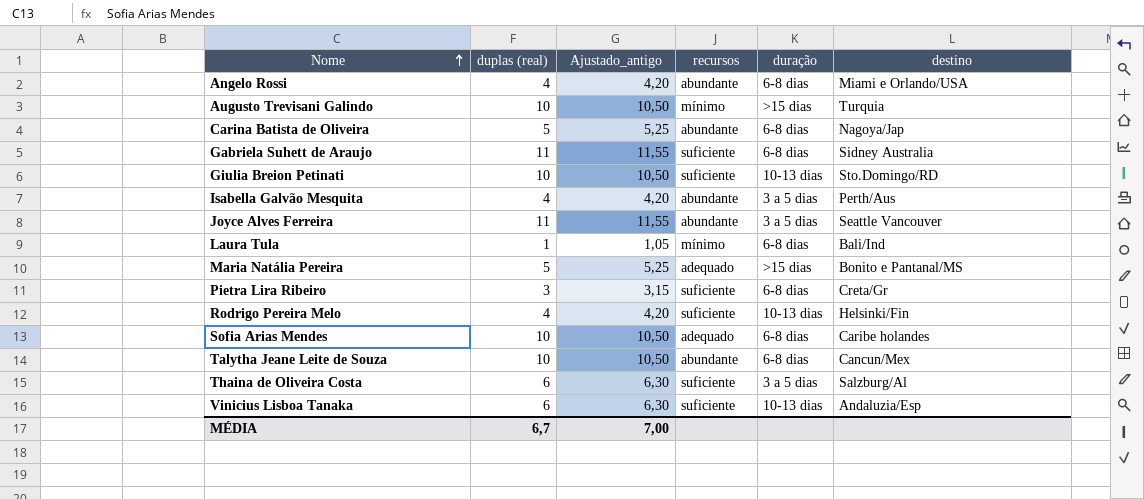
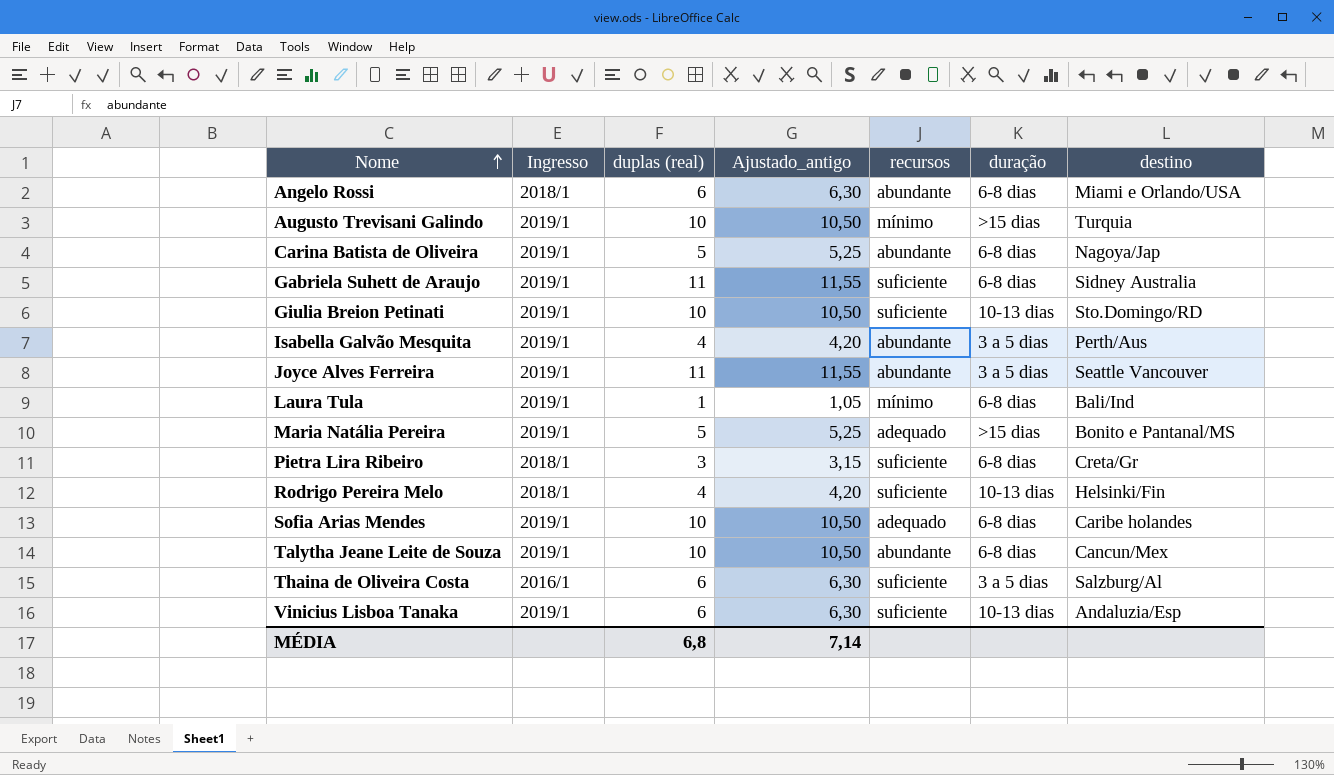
column Ingresso | position: none -> 2
Angelo Rossi | duplas (real): 4 -> 6
Angelo Rossi | Ajustado_antigo: 4,20 -> 6,30
MÉDIA | duplas (real): 6,7 -> 6,8
MÉDIA | Ajustado_antigo: 7,00 -> 7,14

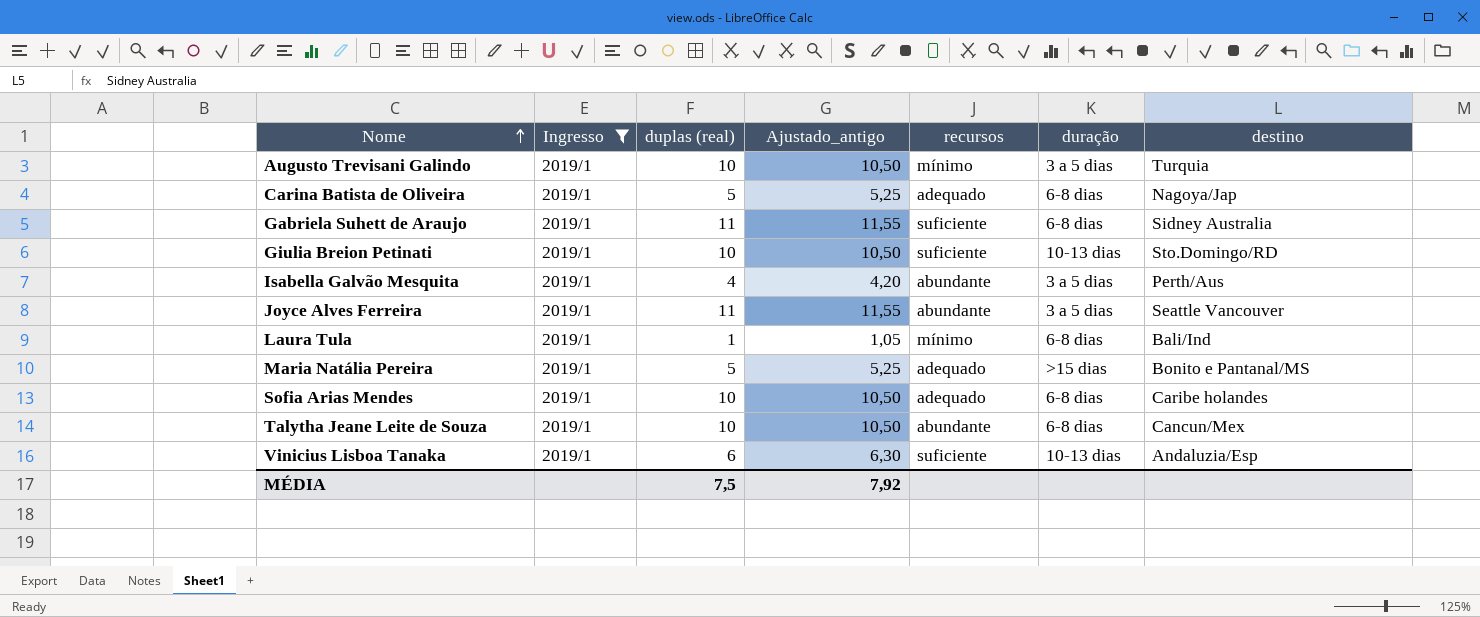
filter: none -> Ingresso = 2019/1
Augusto Trevisani Galindo | duração: >15 dias -> 3 a 5 dias
Carina Batista de Oliveira | recursos: abundante -> adequado
MÉDIA | duplas (real): 6,8 -> 7,5
MÉDIA | Ajustado_antigo: 7,14 -> 7,92

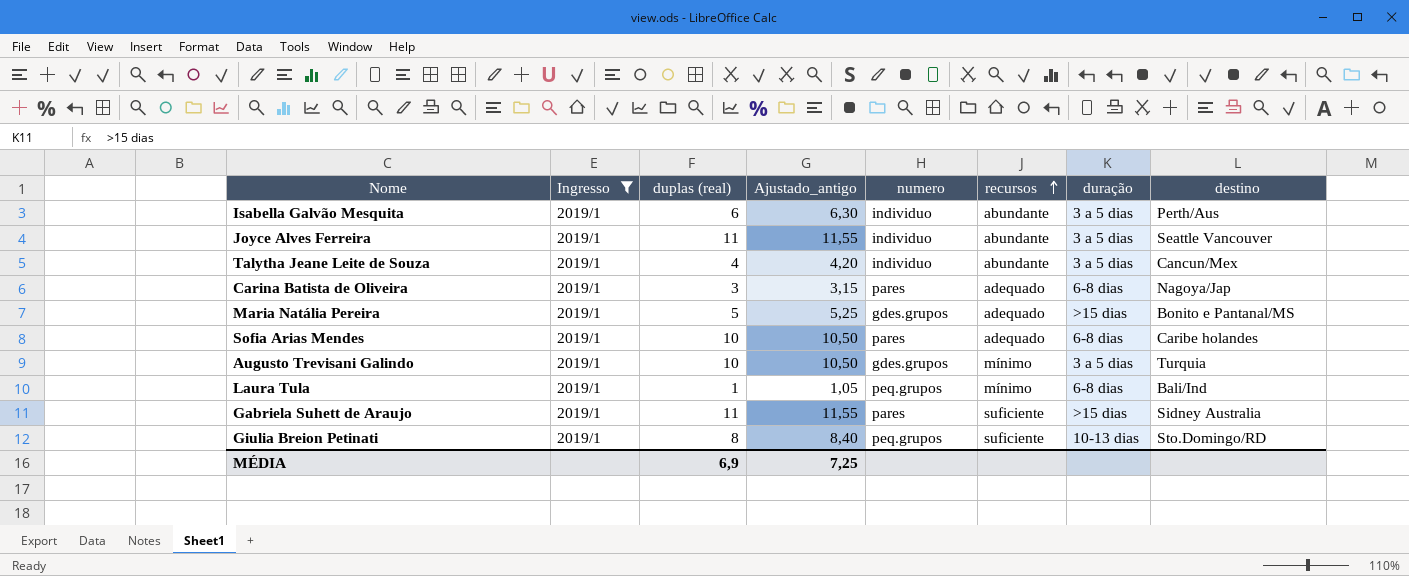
row order: Nome ascending -> recursos ascending
column numero | position: none -> 5
row Vinicius Lisboa Tanaka: 2019/1 | 6 | 6,30 | suficiente | 10-13 dias | Andaluzia/Esp -> none
Isabella Galvão Mesquita | duplas (real): 4 -> 6
Isabella Galvão Mesquita | Ajustado_antigo: 4,20 -> 6,30
Talytha Jeane Leite de Souza | duplas (real): 10 -> 4
Talytha Jeane Leite de Souza | Ajustado_antigo: 10,50 -> 4,20
Talytha Jeane Leite de Souza | duração: 6-8 dias -> 3 a 5 dias
Carina Batista de Oliveira | duplas (real): 5 -> 3
Carina Batista de Oliveira | Ajustado_antigo: 5,25 -> 3,15
Gabriela Suhett de Araujo | duração: 6-8 dias -> >15 dias
Giulia Breion Petinati | duplas (real): 10 -> 8
Giulia Breion Petinati | Ajustado_antigo: 10,50 -> 8,40
MÉDIA | duplas (real): 7,5 -> 6,9
MÉDIA | Ajustado_antigo: 7,92 -> 7,25

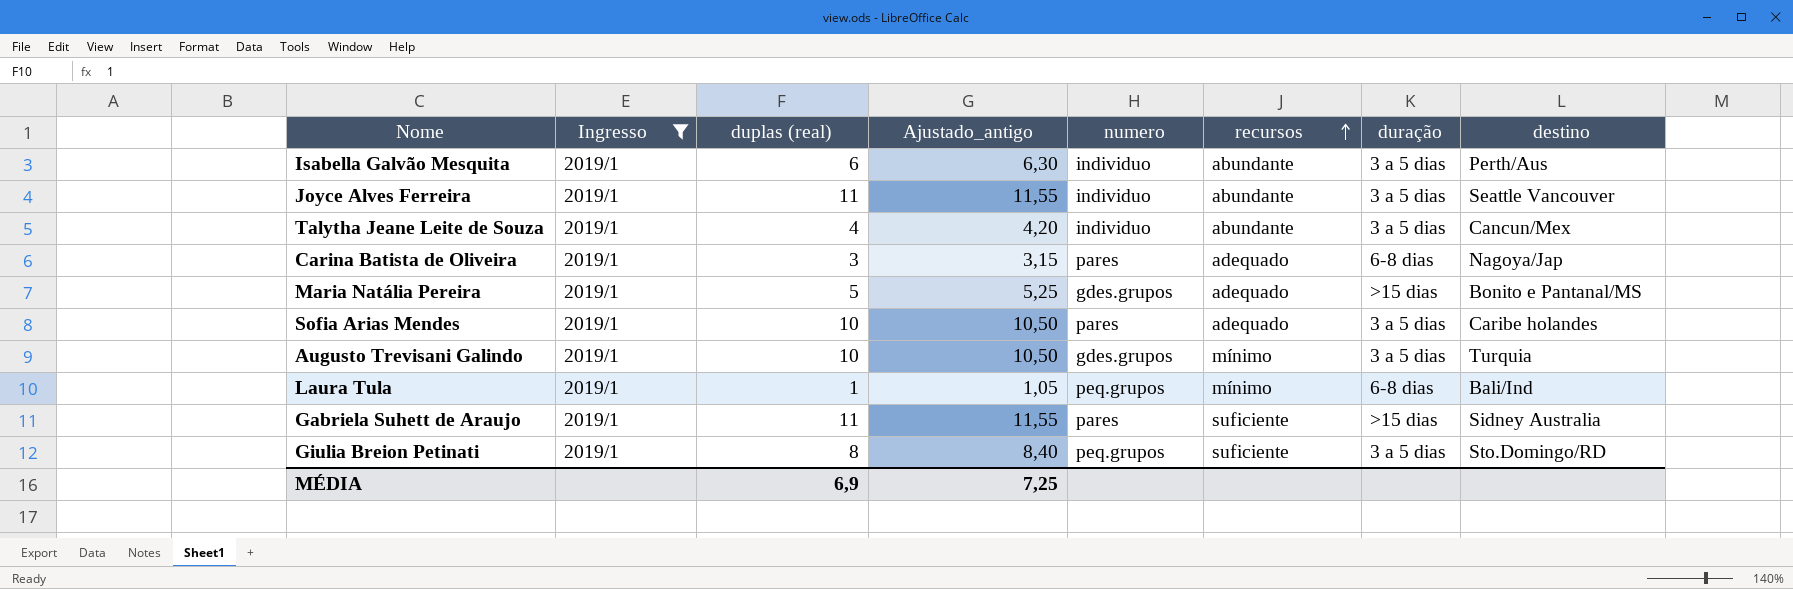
Sofia Arias Mendes | duração: 6-8 dias -> 3 a 5 dias
Giulia Breion Petinati | duração: 10-13 dias -> 3 a 5 dias

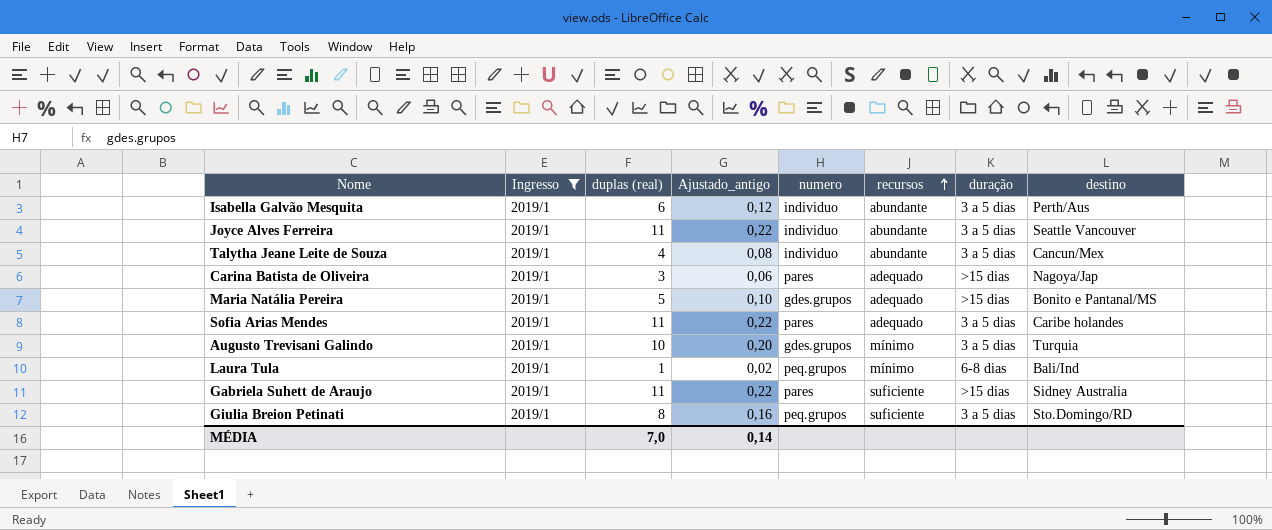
column Ajustado_antigo | formula: [duplas (real)] * 1,05 -> [duplas (real)] * 0,02
Carina Batista de Oliveira | duração: 6-8 dias -> >15 dias
Sofia Arias Mendes | duplas (real): 10 -> 11
MÉDIA | duplas (real): 6,9 -> 7,0
MÉDIA | Ajustado_antigo: 7,25 -> 0,14

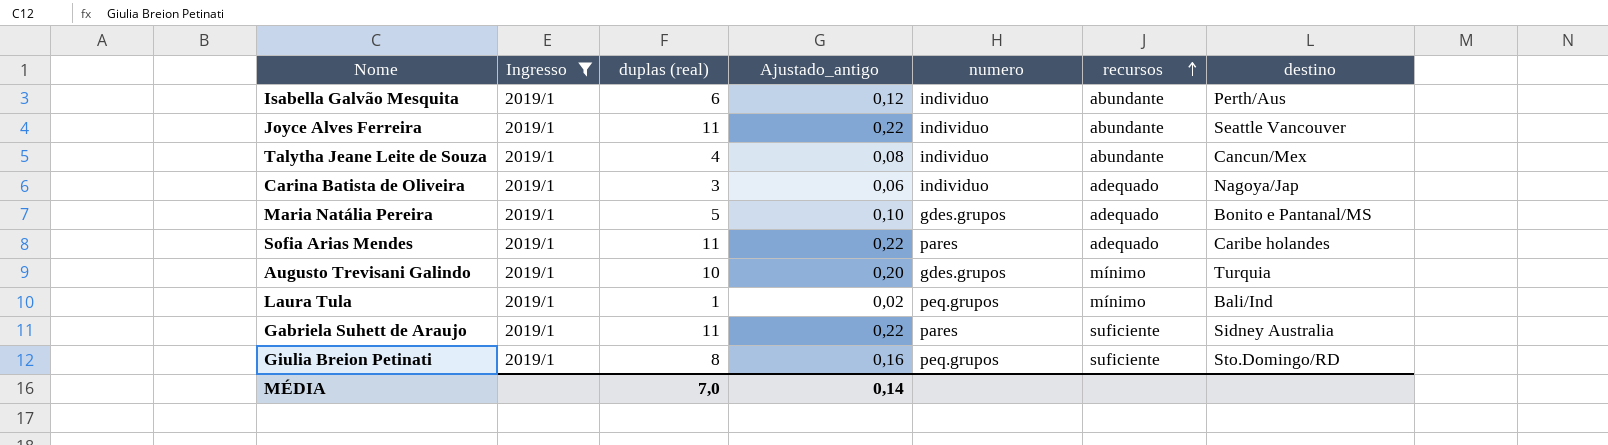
column duração | position: 7 -> none
Carina Batista de Oliveira | numero: pares -> individuo

